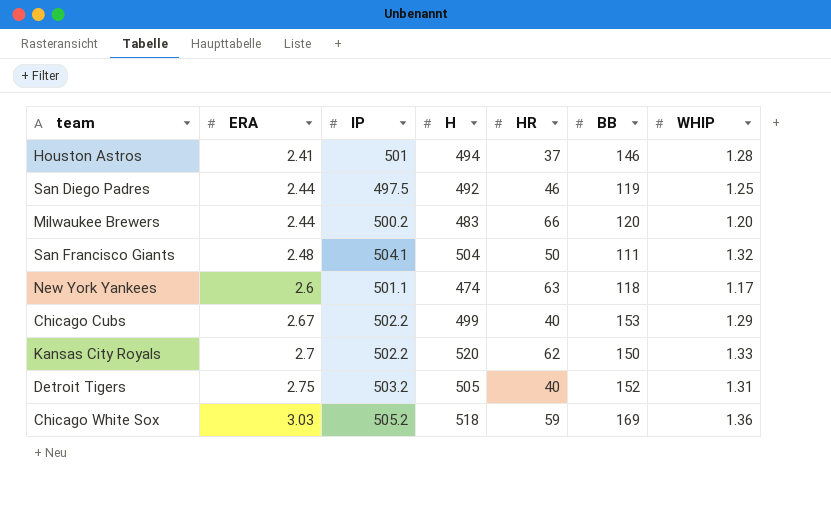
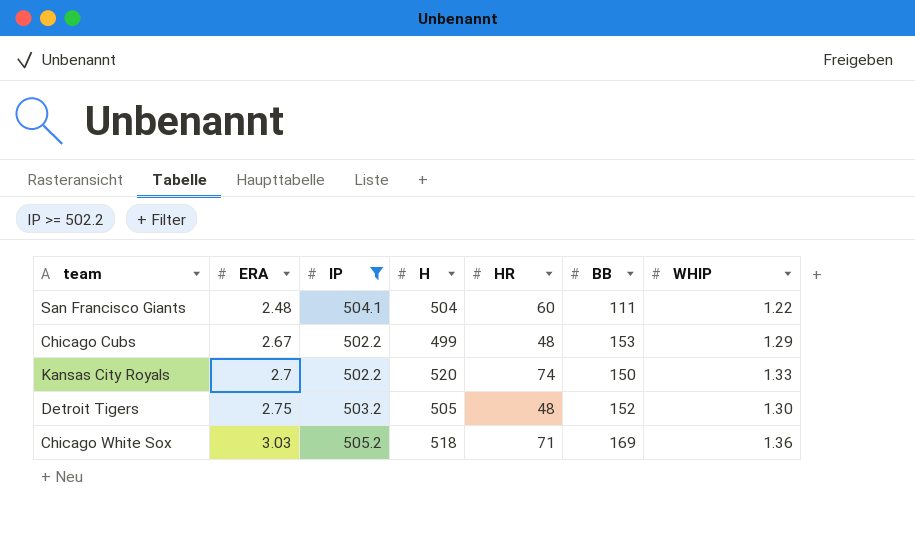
filter: none -> IP >= 502.2
San Francisco Giants | HR: 50 -> 60
San Francisco Giants | WHIP: 1.32 -> 1.22
Chicago Cubs | HR: 40 -> 48
Kansas City Royals | HR: 62 -> 74
Detroit Tigers | HR: 40 -> 48
Detroit Tigers | WHIP: 1.31 -> 1.30
Chicago White Sox | HR: 59 -> 71

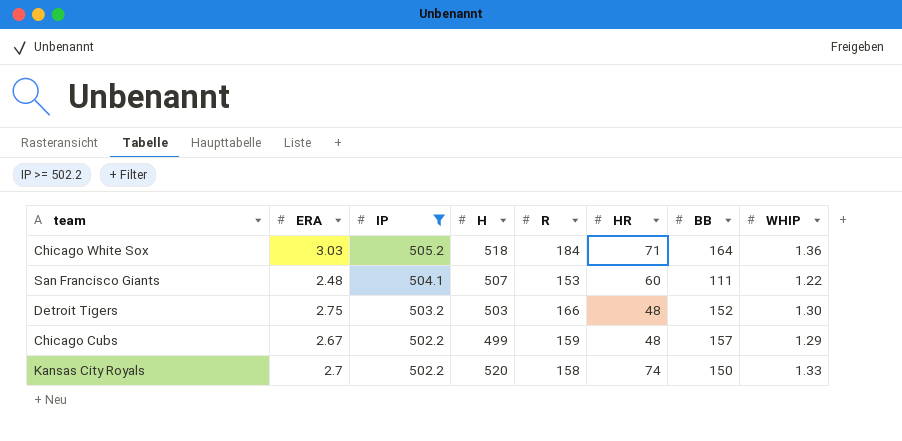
row order: ERA ascending -> IP descending
column R | position: none -> 5
Chicago White Sox | BB: 169 -> 164
San Francisco Giants | H: 504 -> 507
Detroit Tigers | H: 505 -> 503
Chicago Cubs | BB: 153 -> 157

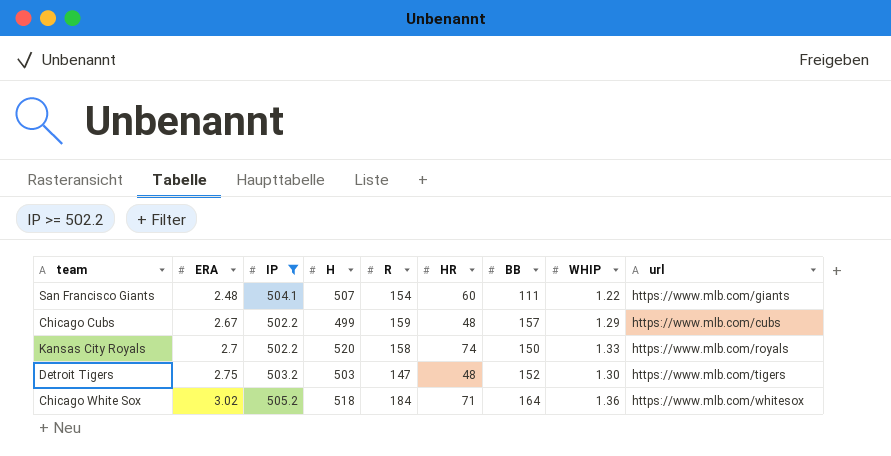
row order: IP descending -> ERA ascending
column url | position: none -> 9
San Francisco Giants | R: 153 -> 154
Detroit Tigers | R: 166 -> 147
Chicago White Sox | ERA: 3.03 -> 3.02

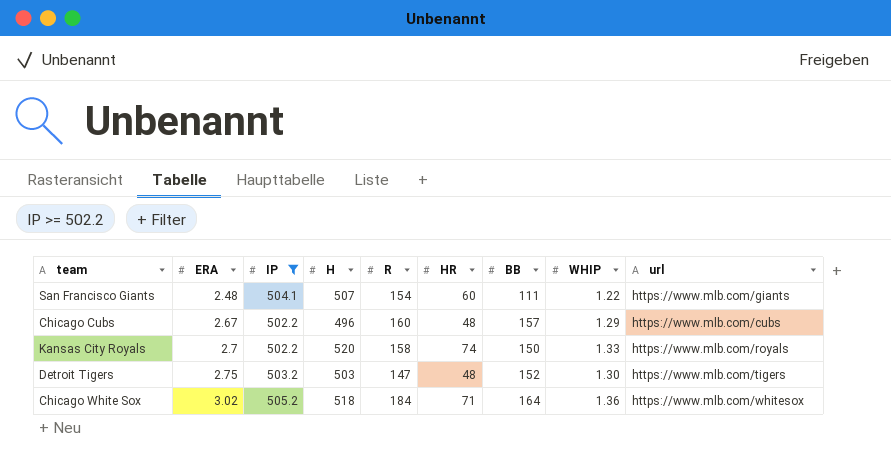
Chicago Cubs | H: 499 -> 496
Chicago Cubs | R: 159 -> 160

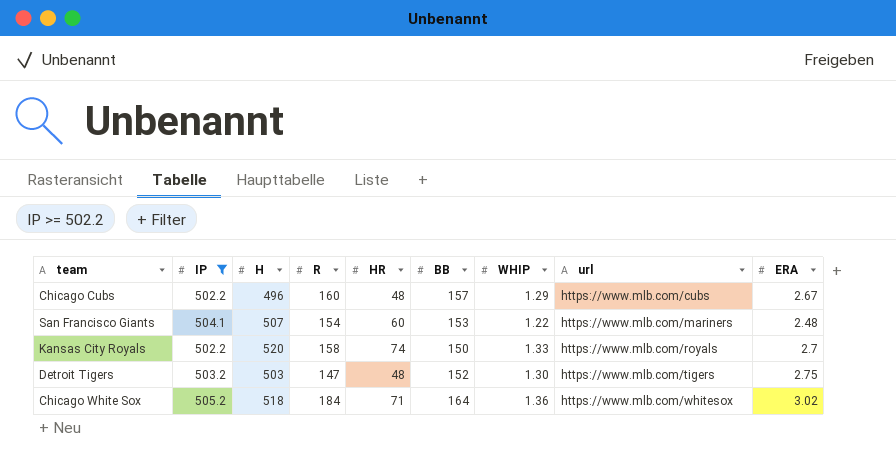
row order: ERA ascending -> url ascending
column ERA | position: 2 -> 9
San Francisco Giants | BB: 111 -> 153
San Francisco Giants | url: https://www.mlb.com/giants -> https://www.mlb.com/mariners

